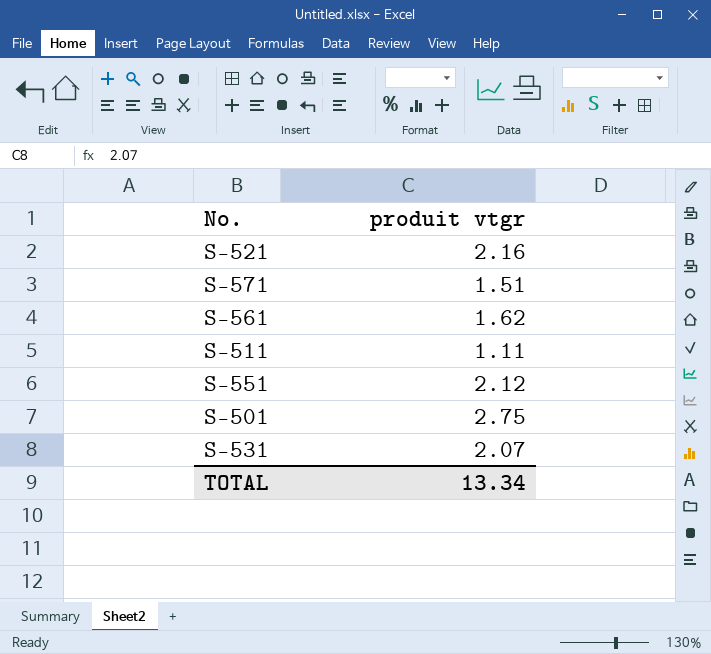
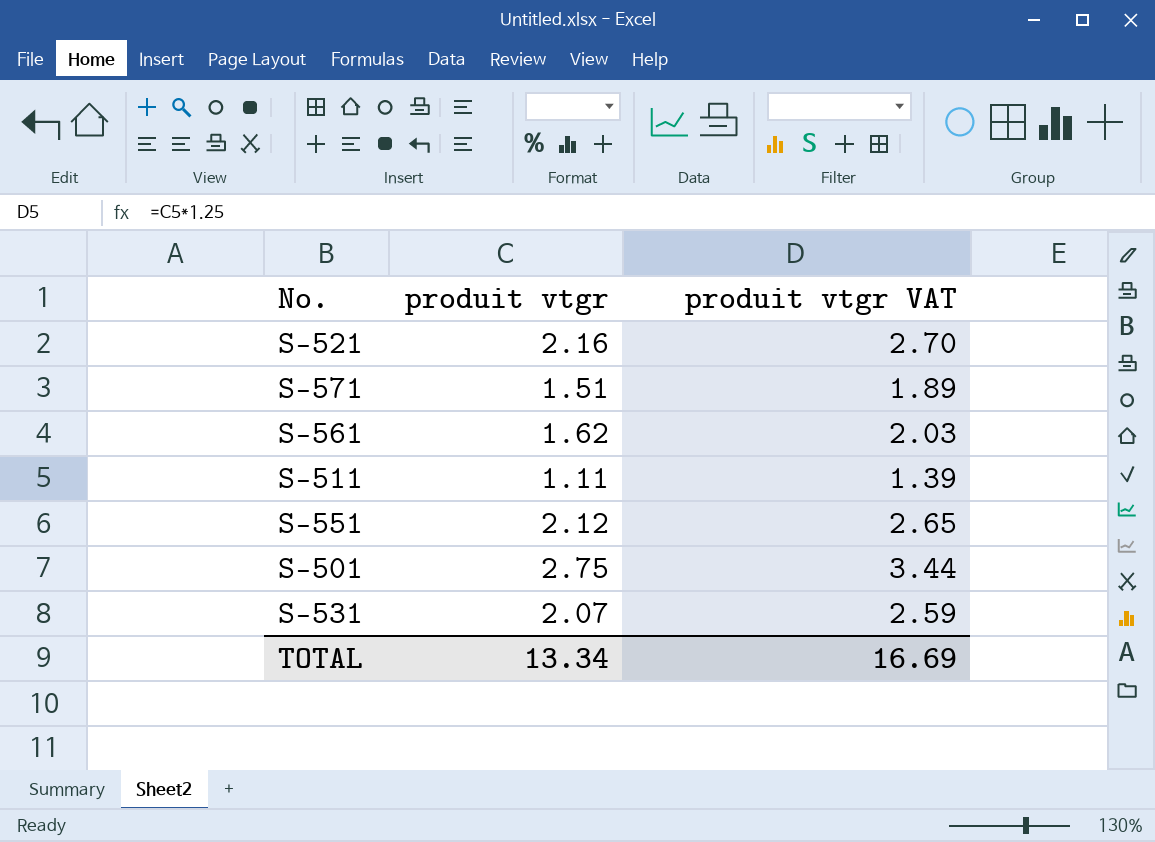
column produit vtgr VAT | formula: none -> [produit vtgr] * 1.25

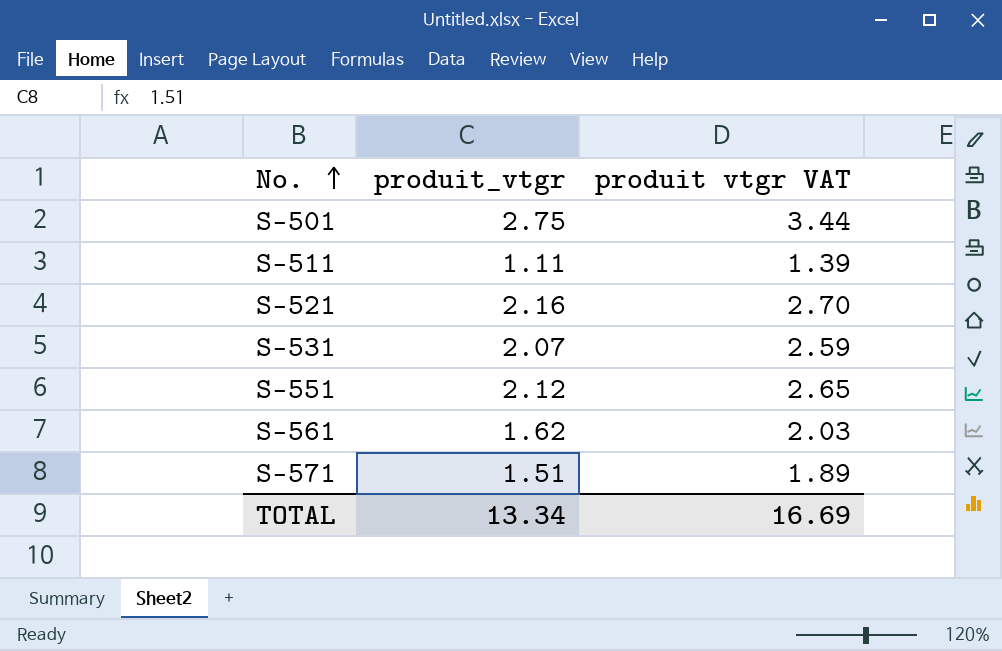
row order: none -> No. ascending
column name: produit vtgr -> produit_vtgr

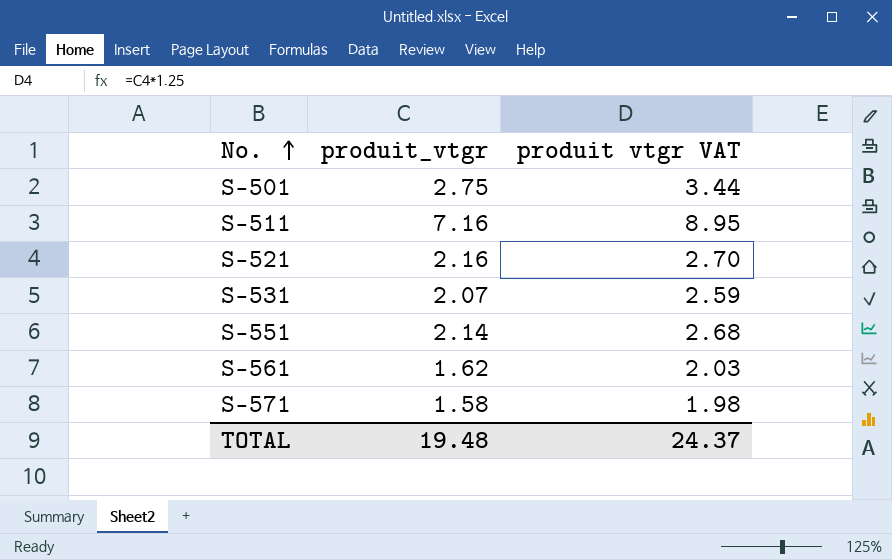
S-511 | produit_vtgr: 1.11 -> 7.16
S-511 | produit vtgr VAT: 1.39 -> 8.95
S-551 | produit_vtgr: 2.12 -> 2.14
S-551 | produit vtgr VAT: 2.65 -> 2.68
S-571 | produit_vtgr: 1.51 -> 1.58
S-571 | produit vtgr VAT: 1.89 -> 1.98
TOTAL | produit_vtgr: 13.34 -> 19.48
TOTAL | produit vtgr VAT: 16.69 -> 24.37

